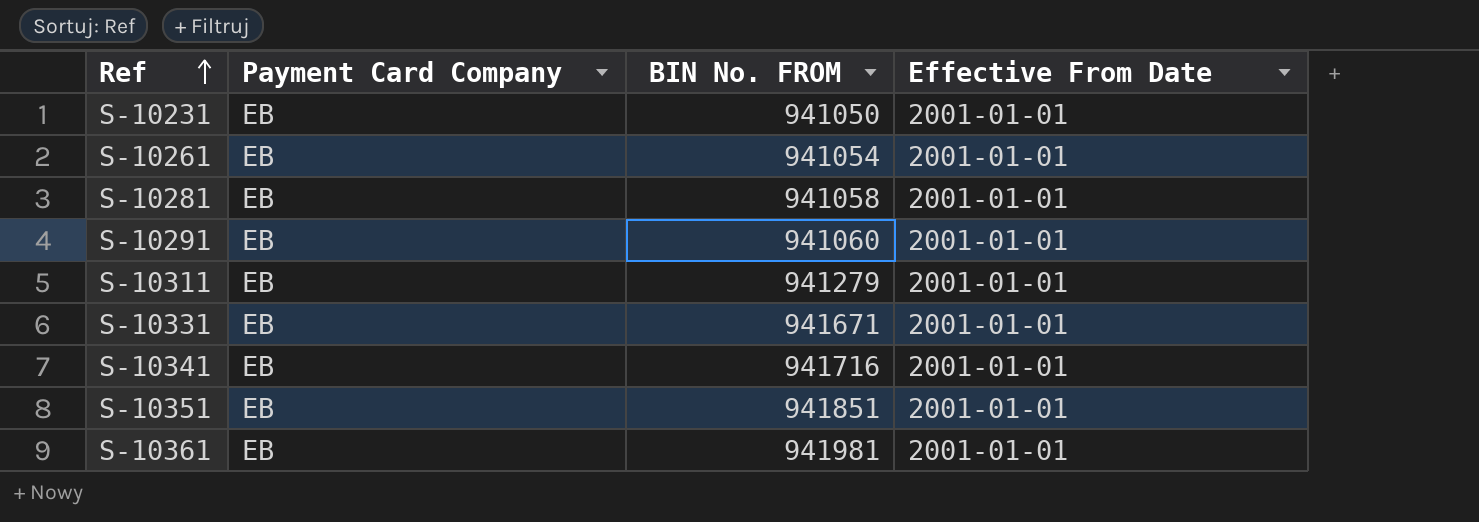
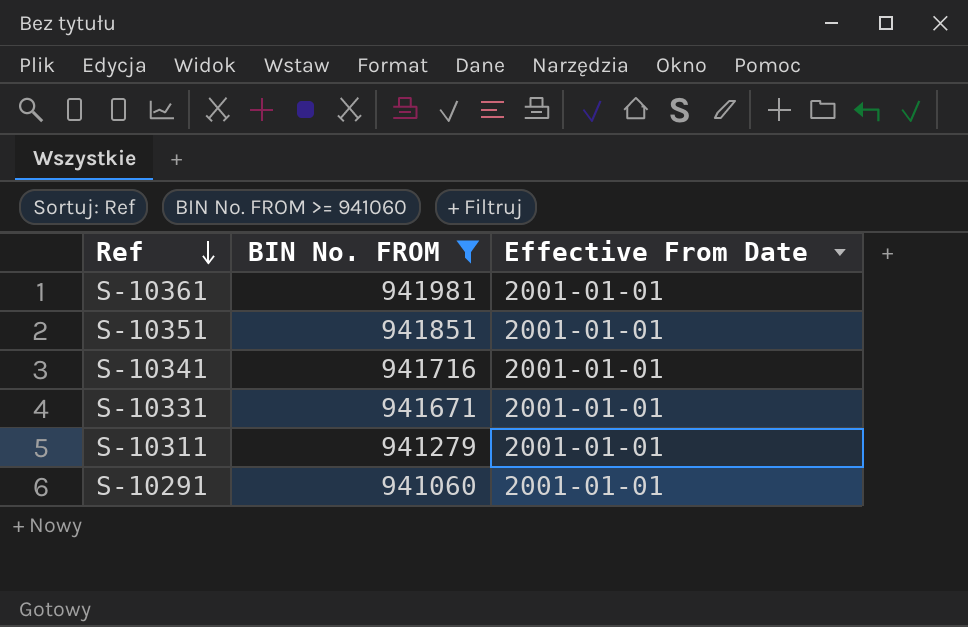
filter: none -> BIN No. FROM >= 941060
row order: Ref ascending -> Ref descending
column Payment Card Company | position: 2 -> none

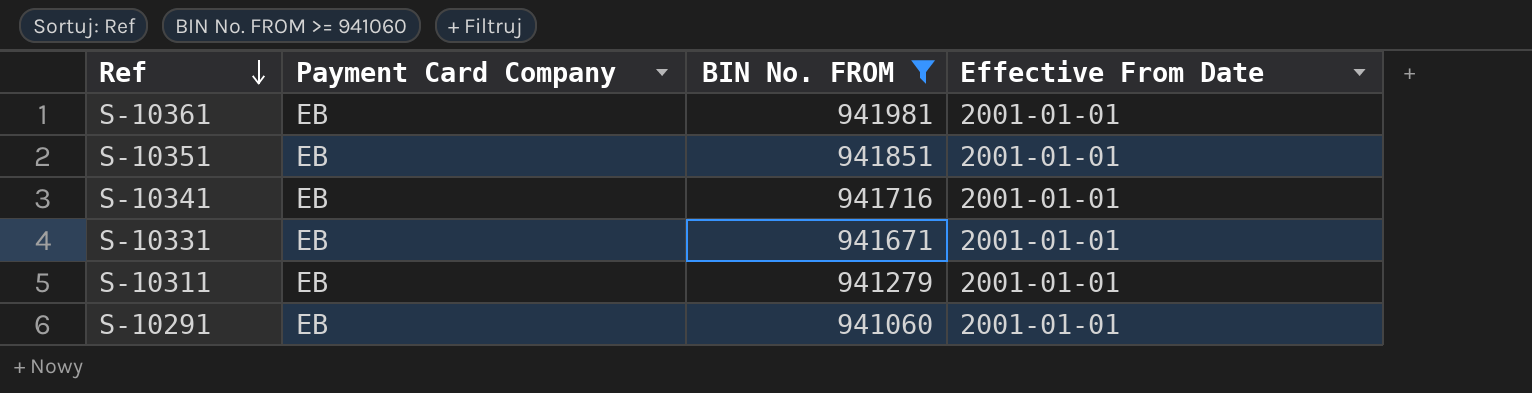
column Payment Card Company | position: none -> 2

